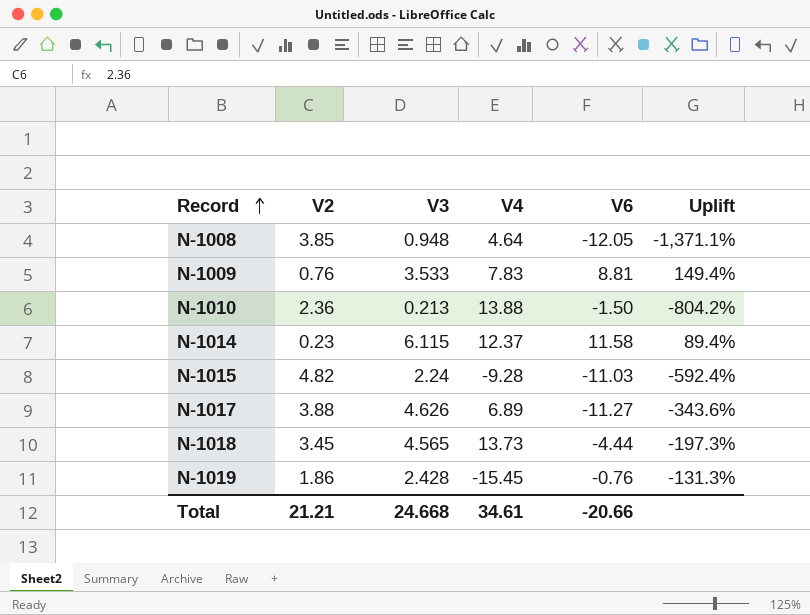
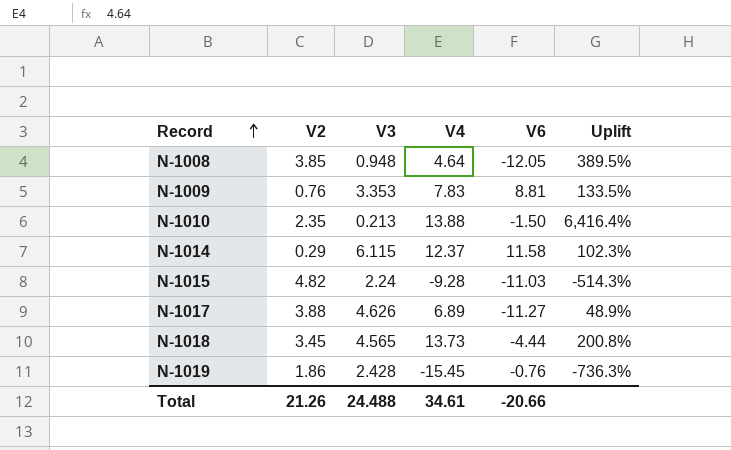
column Uplift | formula: ([V6] - [V3]) / [V3] -> ([V4] - [V3]) / [V3]
N-1009 | V3: 3.533 -> 3.353
N-1010 | V2: 2.36 -> 2.35
N-1014 | V2: 0.23 -> 0.29
Total | V2: 21.21 -> 21.26
Total | V3: 24.668 -> 24.488

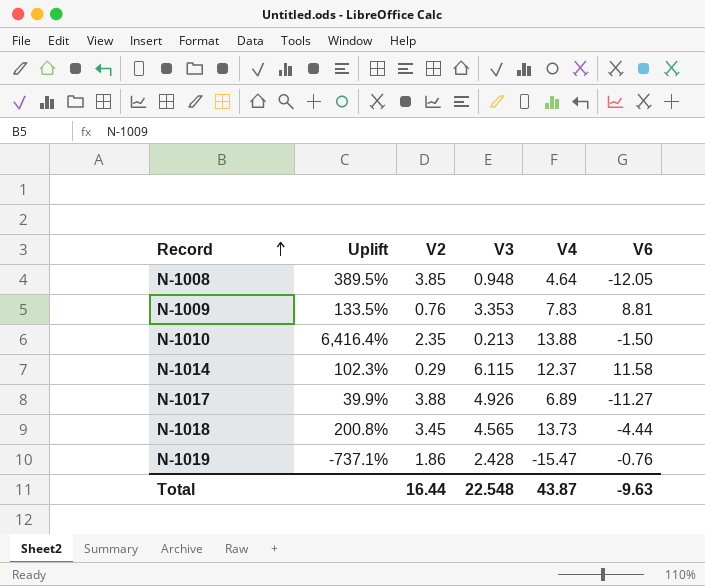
column Uplift | position: 6 -> 2
row N-1015: 4.82 | 2.24 | -9.28 | -11.03 | -514.3% -> none
N-1017 | Uplift: 48.9% -> 39.9%
N-1017 | V3: 4.626 -> 4.926
N-1019 | Uplift: -736.3% -> -737.1%
N-1019 | V4: -15.45 -> -15.47
Total | V2: 21.26 -> 16.44
Total | V3: 24.488 -> 22.548
Total | V4: 34.61 -> 43.87
Total | V6: -20.66 -> -9.63

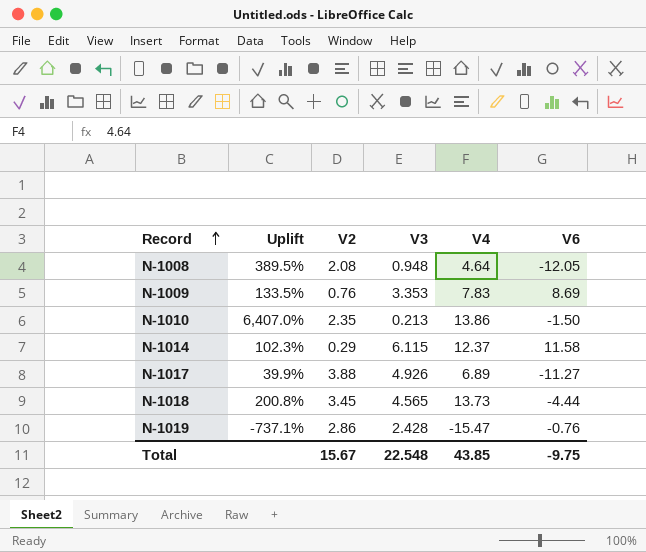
N-1008 | V2: 3.85 -> 2.08
N-1009 | V6: 8.81 -> 8.69
N-1010 | Uplift: 6,416.4% -> 6,407.0%
N-1010 | V4: 13.88 -> 13.86
N-1019 | V2: 1.86 -> 2.86
Total | V2: 16.44 -> 15.67
Total | V4: 43.87 -> 43.85
Total | V6: -9.63 -> -9.75

